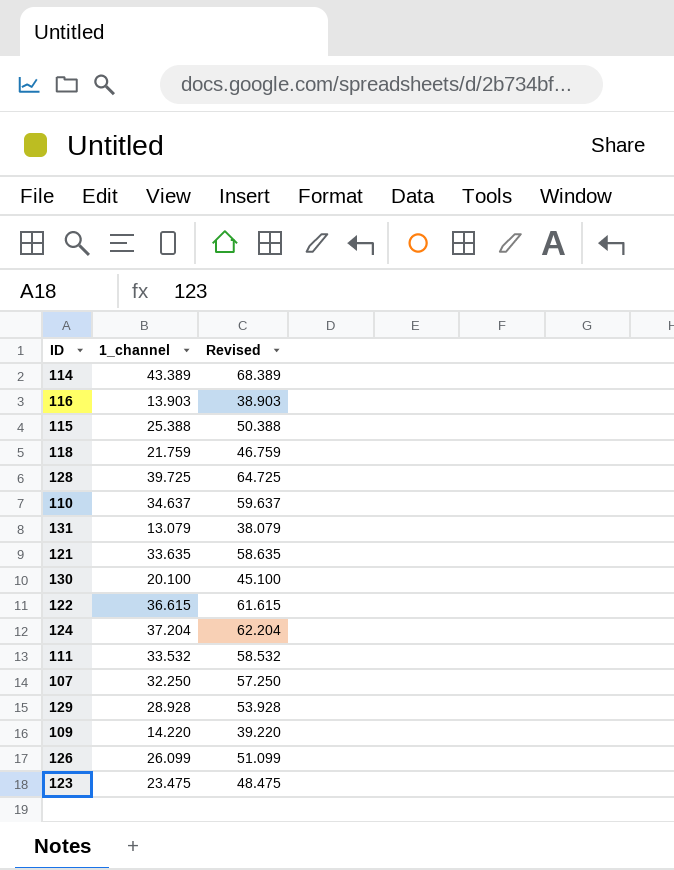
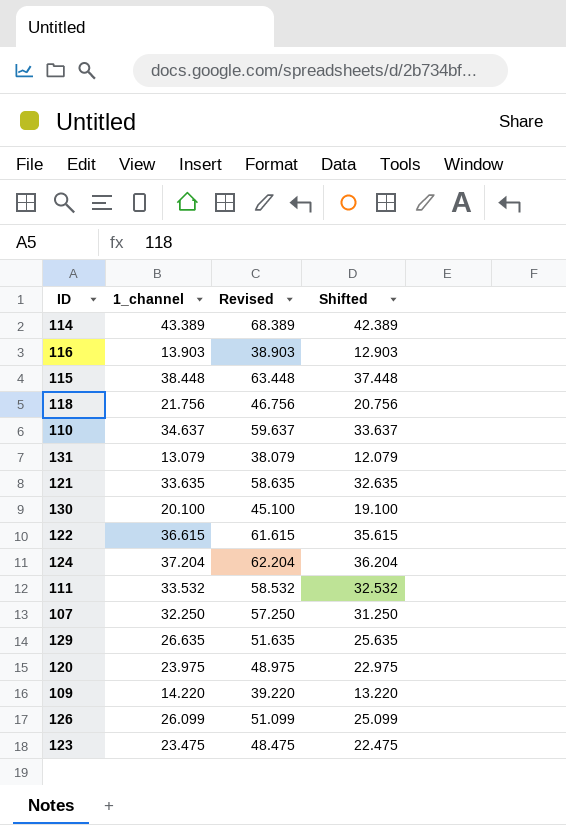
column Shifted | formula: none -> [1_channel] - 1
row 128: 39.725 | 64.725 -> none
115 | 1_channel: 25.388 -> 38.448
115 | Revised: 50.388 -> 63.448
118 | 1_channel: 21.759 -> 21.756
118 | Revised: 46.759 -> 46.756
129 | 1_channel: 28.928 -> 26.635
129 | Revised: 53.928 -> 51.635
row 120: none -> 23.975 | 48.975 | 22.975

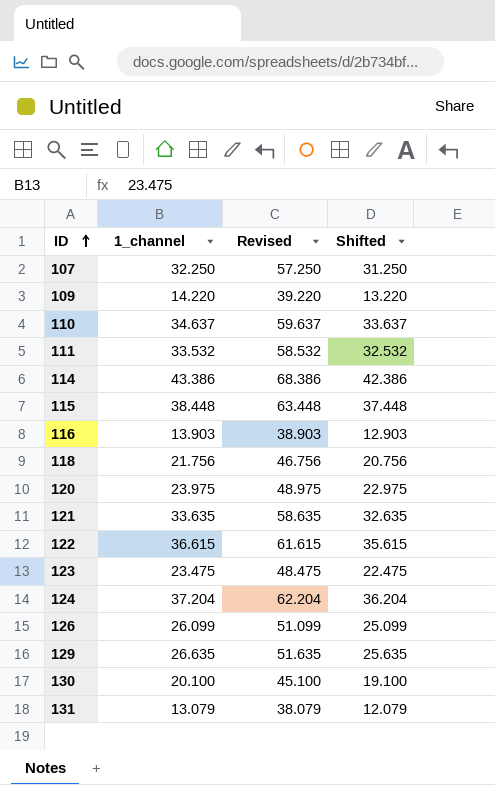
row order: none -> ID ascending
114 | 1_channel: 43.389 -> 43.386
114 | Revised: 68.389 -> 68.386
114 | Shifted: 42.389 -> 42.386

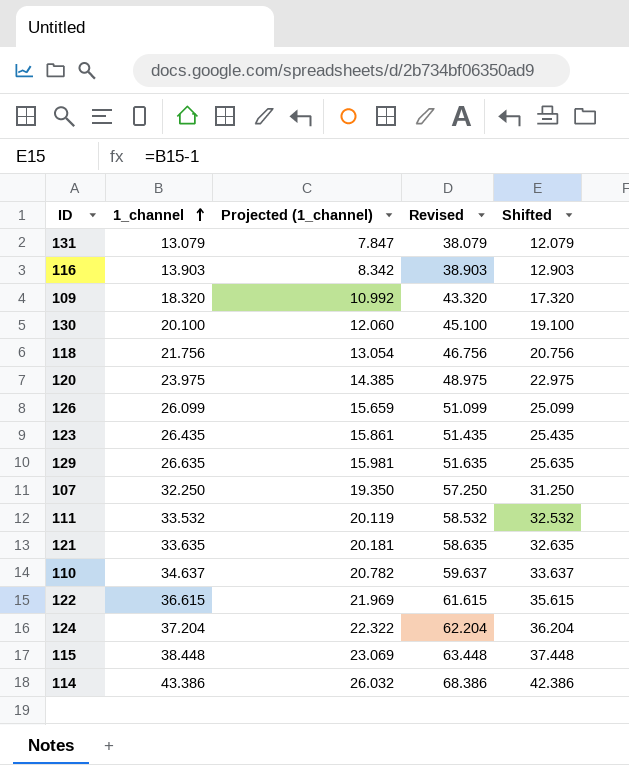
row order: ID ascending -> 1_channel ascending
column Projected (1_channel) | formula: none -> [1_channel] * 0.6
109 | 1_channel: 14.220 -> 18.320
109 | Revised: 39.220 -> 43.320
109 | Shifted: 13.220 -> 17.320
123 | 1_channel: 23.475 -> 26.435
123 | Revised: 48.475 -> 51.435
123 | Shifted: 22.475 -> 25.435

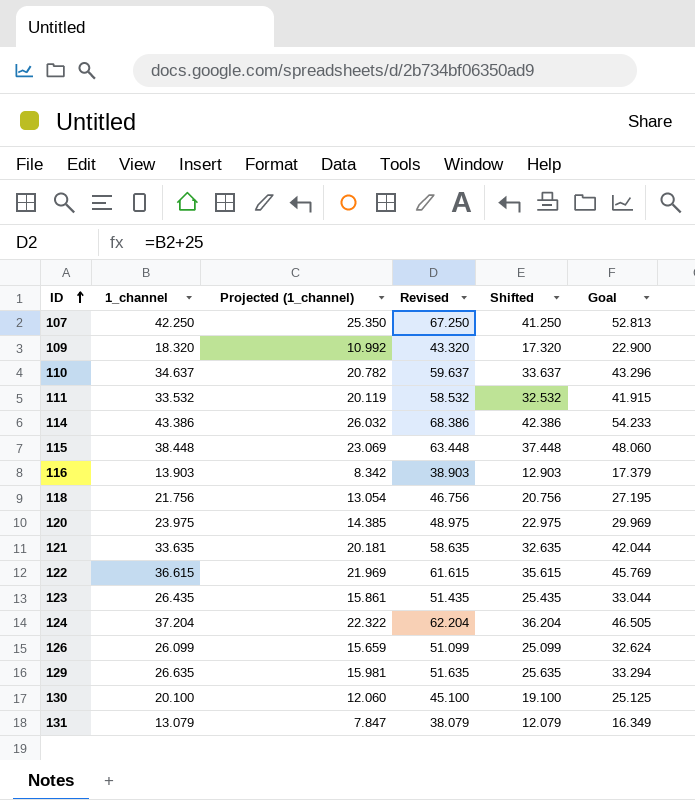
row order: 1_channel ascending -> ID ascending
column Goal | formula: none -> [1_channel] * 1.25
107 | 1_channel: 32.250 -> 42.250
107 | Projected (1_channel): 19.350 -> 25.350
107 | Revised: 57.250 -> 67.250
107 | Shifted: 31.250 -> 41.250

